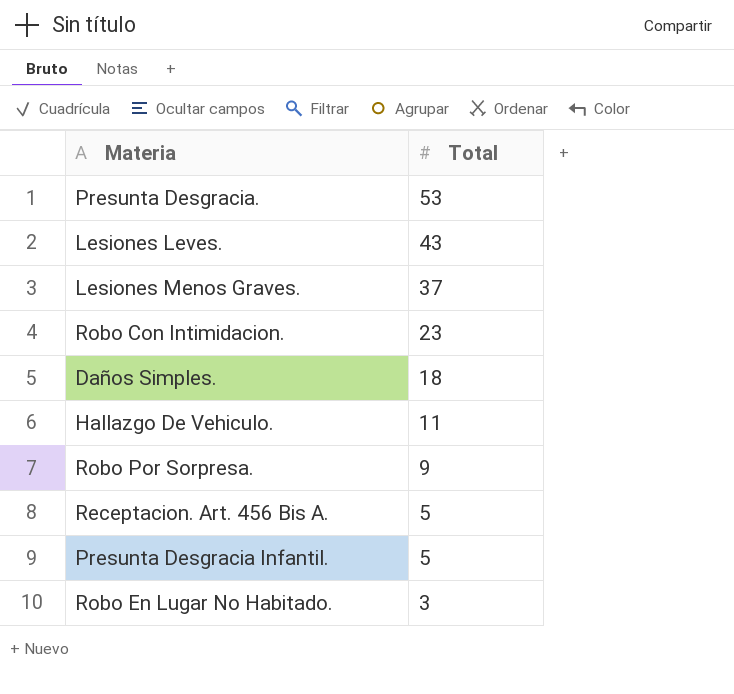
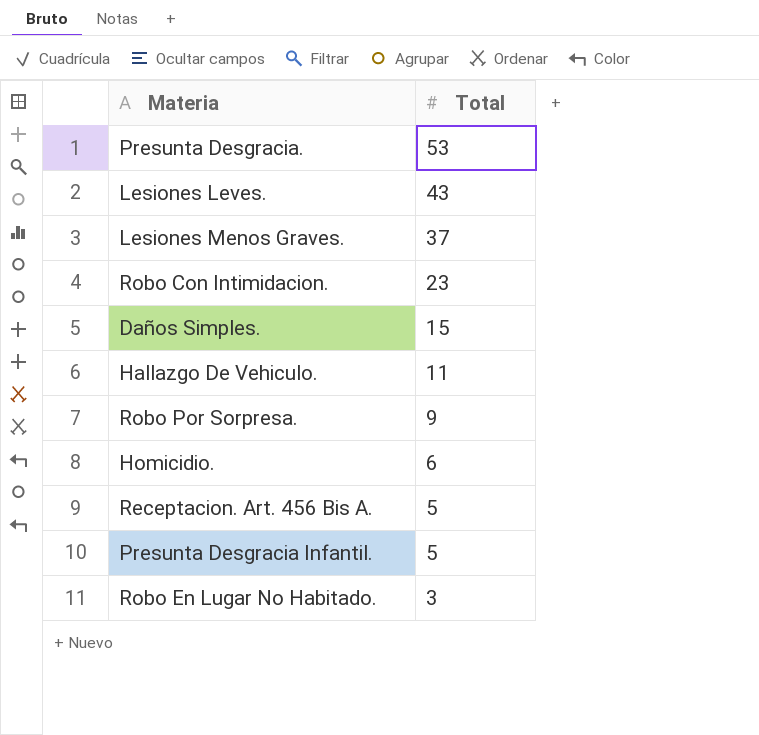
Daños Simples. | Total: 18 -> 15
row Homicidio.: none -> 6

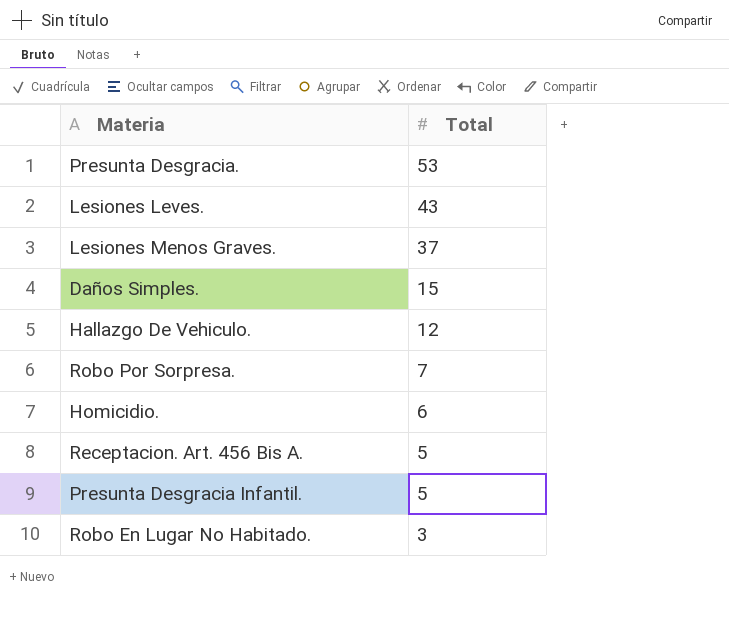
row Robo Con Intimidacion.: 23 -> none
Hallazgo De Vehiculo. | Total: 11 -> 12
Robo Por Sorpresa. | Total: 9 -> 7

